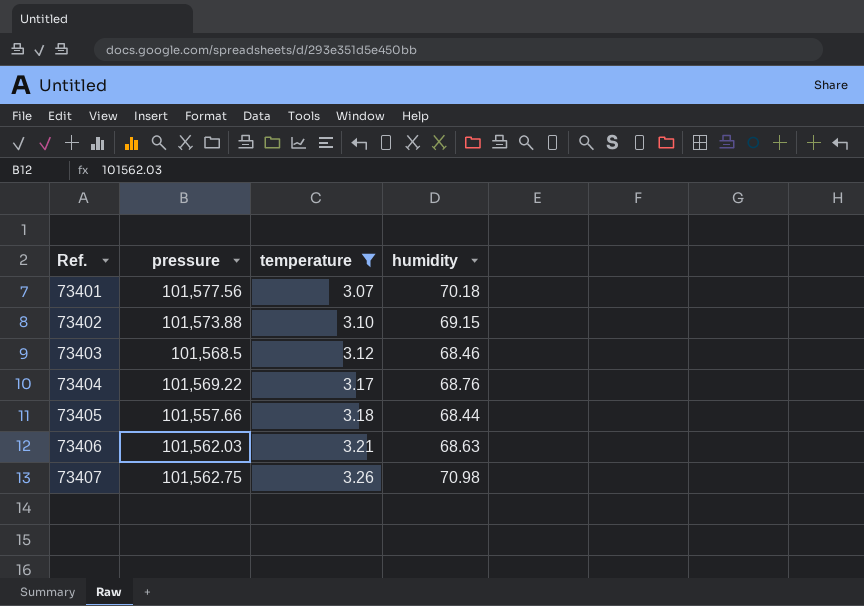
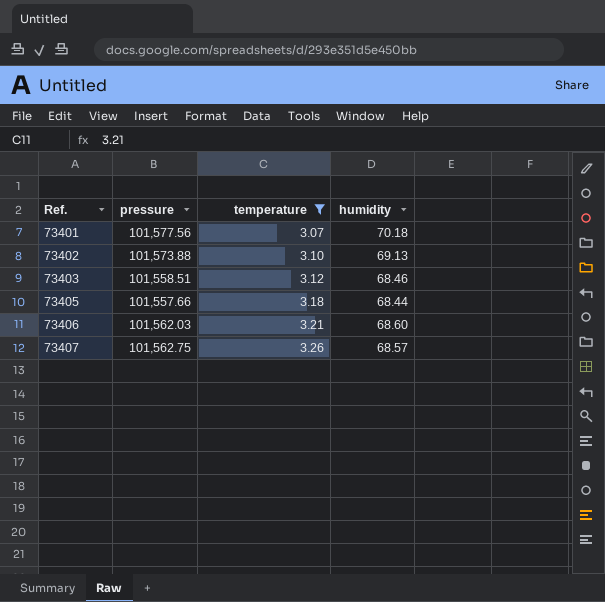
row 73404: 101,569.22 | 3.17 | 68.76 -> none
73402 | humidity: 69.15 -> 69.13
73403 | pressure: 101,568.5 -> 101,558.51
73406 | humidity: 68.63 -> 68.60
73407 | humidity: 70.98 -> 68.57

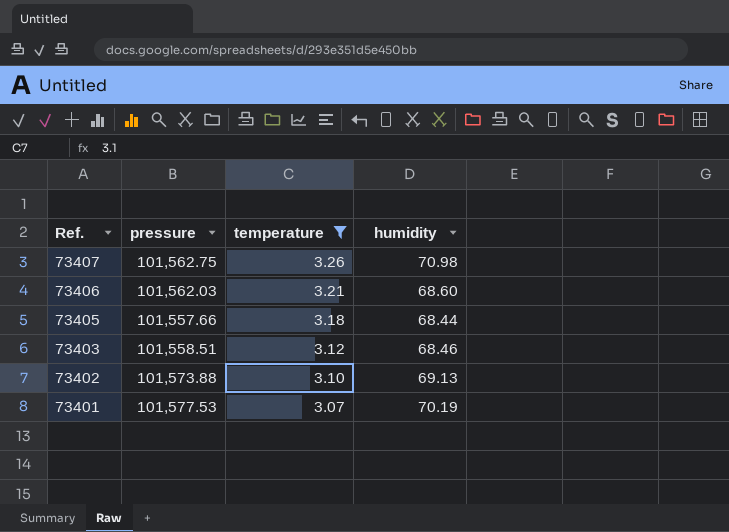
row order: Ref. ascending -> Ref. descending
73407 | humidity: 68.57 -> 70.98
73401 | pressure: 101,577.56 -> 101,577.53
73401 | humidity: 70.18 -> 70.19

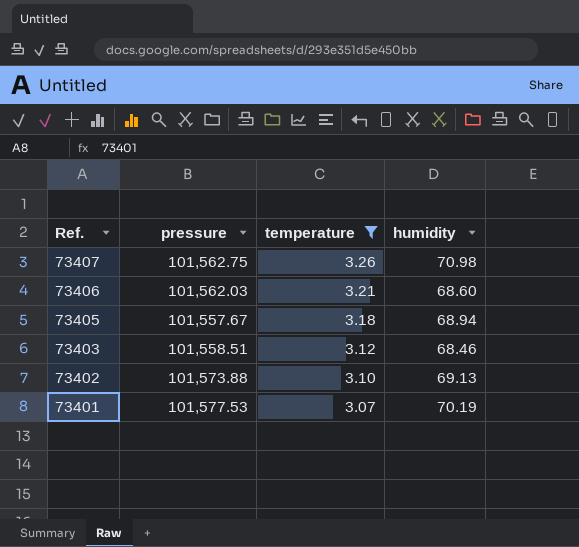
73405 | pressure: 101,557.66 -> 101,557.67
73405 | humidity: 68.44 -> 68.94

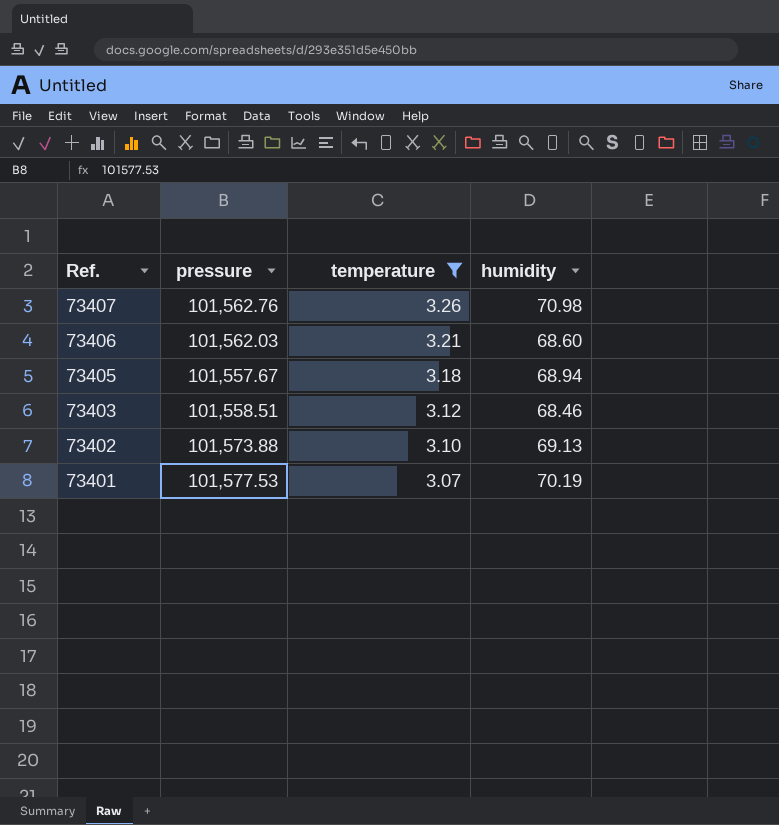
73407 | pressure: 101,562.75 -> 101,562.76

